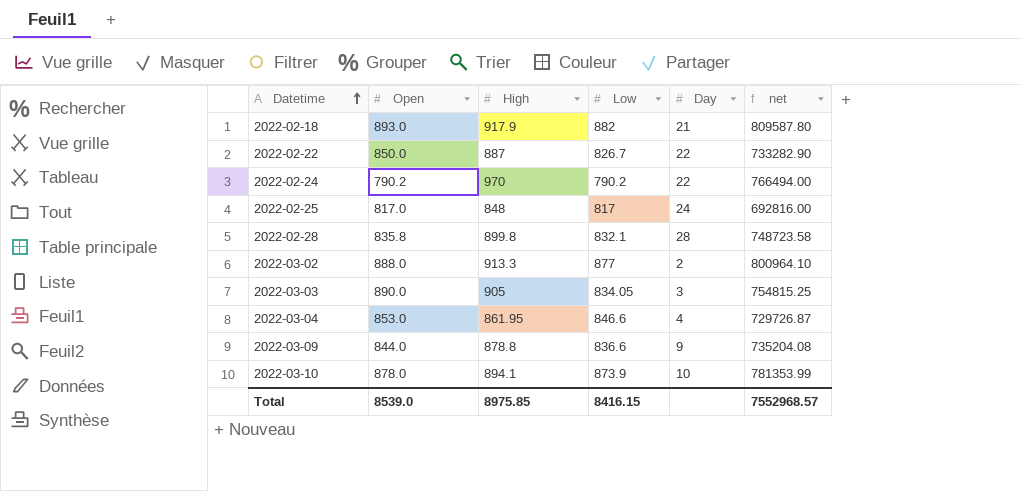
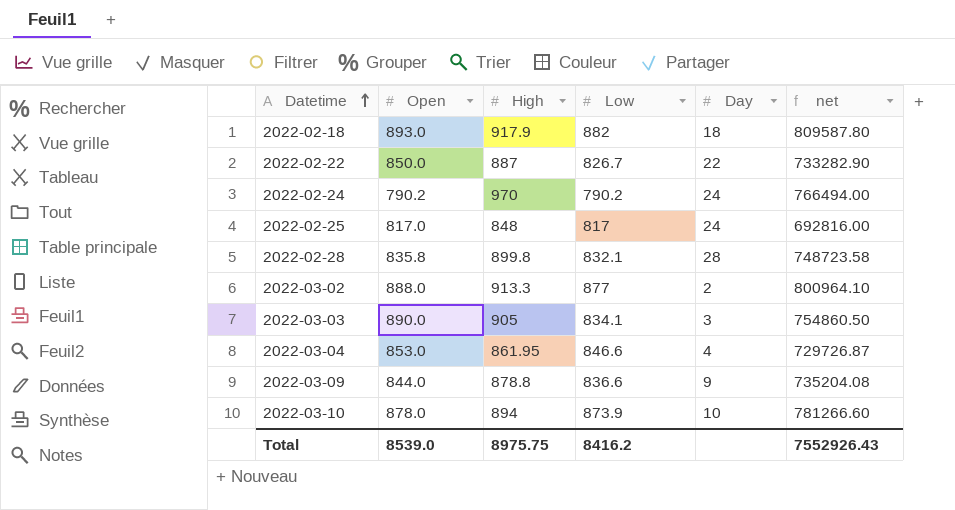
2022-02-18 | Day: 21 -> 18
2022-02-24 | Day: 22 -> 24
2022-03-03 | Low: 834.05 -> 834.1
2022-03-03 | net: 754815.25 -> 754860.50
2022-03-10 | High: 894.1 -> 894
2022-03-10 | net: 781353.99 -> 781266.60
Total | High: 8975.85 -> 8975.75
Total | Low: 8416.15 -> 8416.2
Total | net: 7552968.57 -> 7552926.43

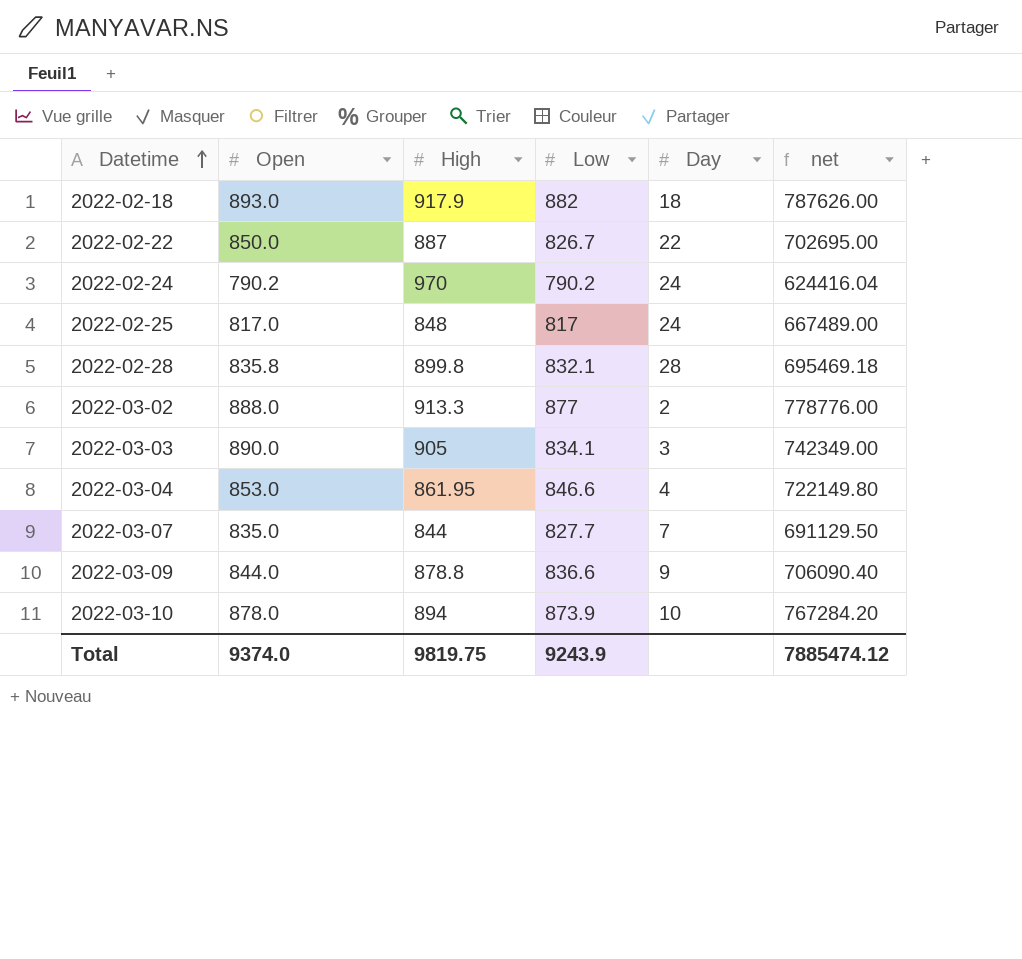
column net | formula: [High] * [Low] -> [Open] * [Low]
row 2022-03-07: none -> 835.0 | 844 | 827.7 | 7 | 691129.50
Total | Open: 8539.0 -> 9374.0
Total | High: 8975.75 -> 9819.75
Total | Low: 8416.2 -> 9243.9
Total | net: 7552926.43 -> 7885474.12

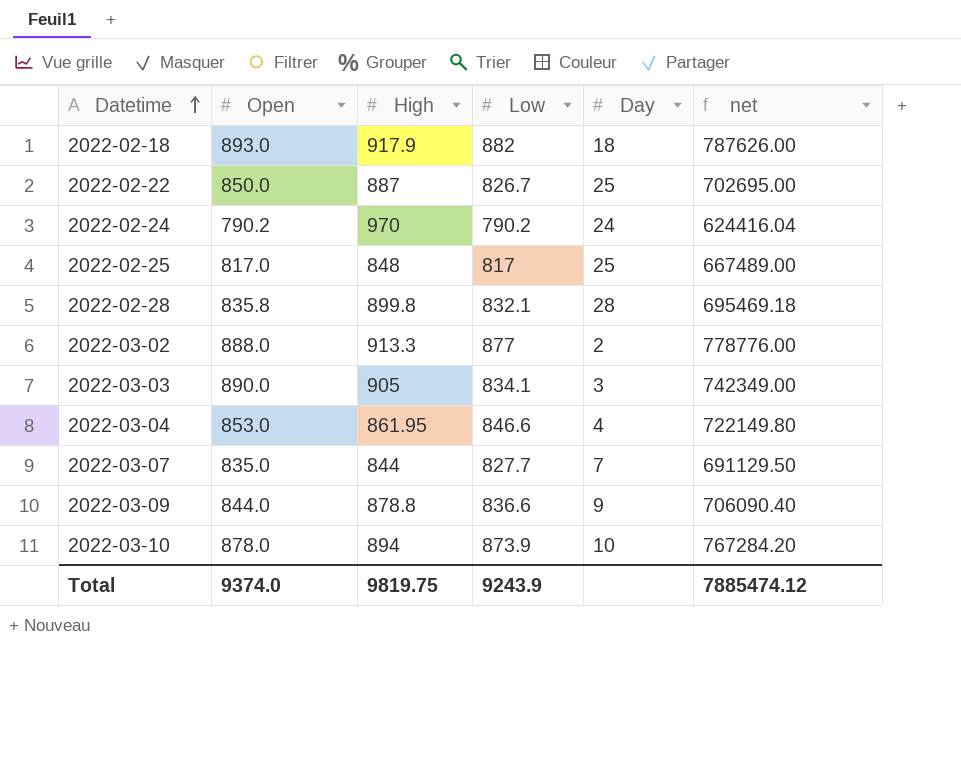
2022-02-22 | Day: 22 -> 25
2022-02-25 | Day: 24 -> 25

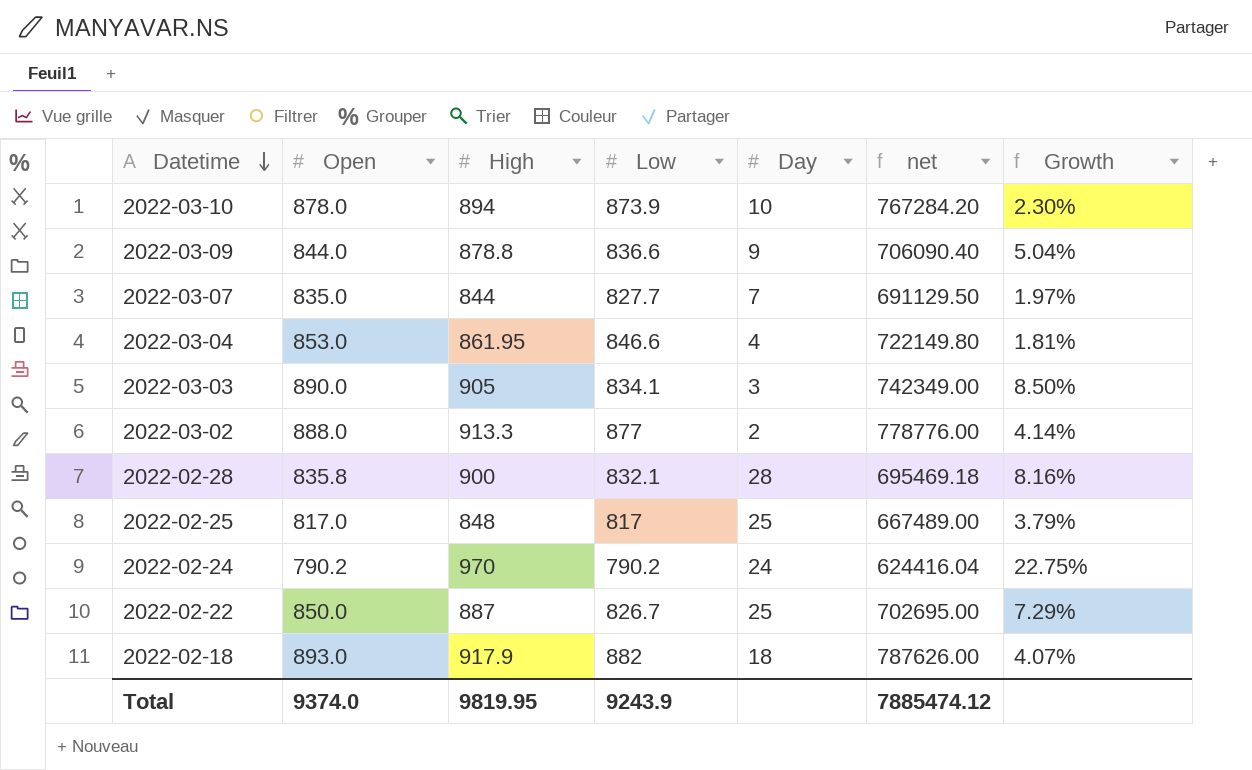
row order: Datetime ascending -> Datetime descending
column Growth | formula: none -> ([High] - [Low]) / [Low]
2022-02-28 | High: 899.8 -> 900
Total | High: 9819.75 -> 9819.95

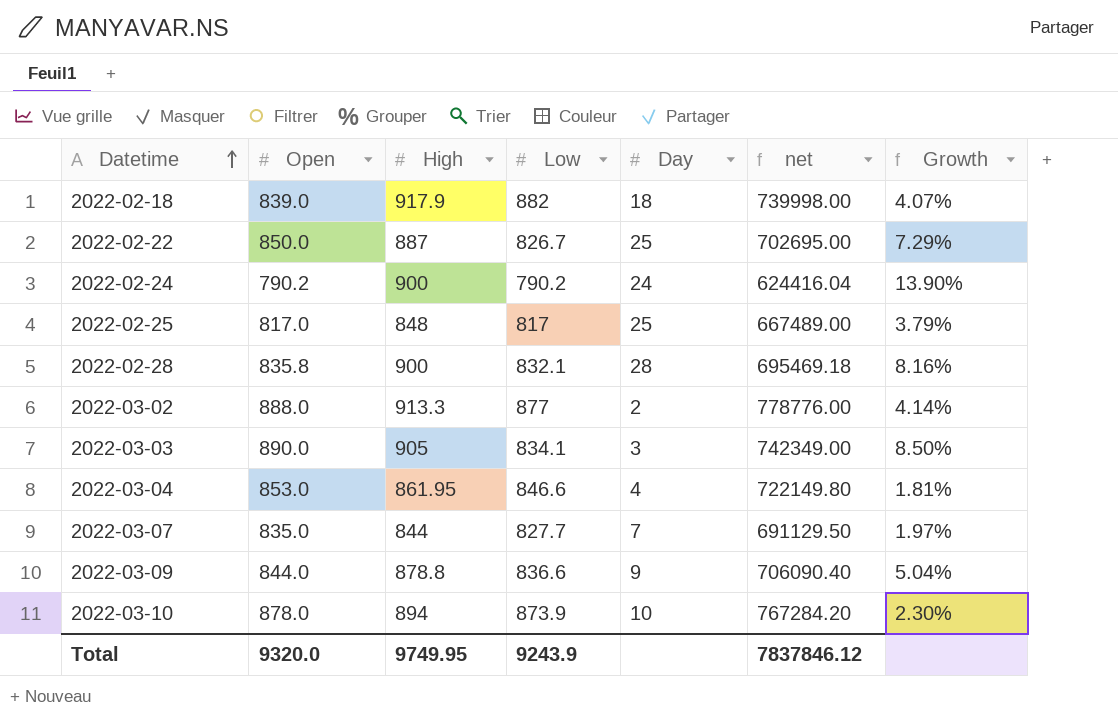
row order: Datetime descending -> Datetime ascending
2022-02-18 | Open: 893.0 -> 839.0
2022-02-18 | net: 787626.00 -> 739998.00
2022-02-24 | High: 970 -> 900
2022-02-24 | Growth: 22.75% -> 13.90%
Total | Open: 9374.0 -> 9320.0
Total | High: 9819.95 -> 9749.95
Total | net: 7885474.12 -> 7837846.12

